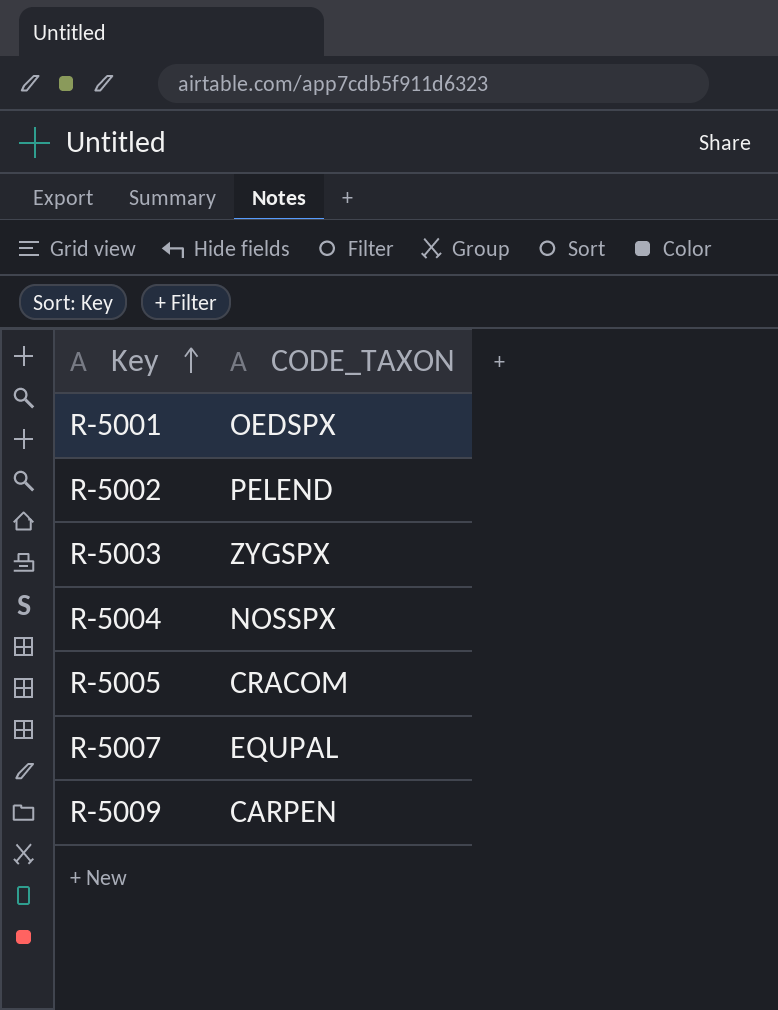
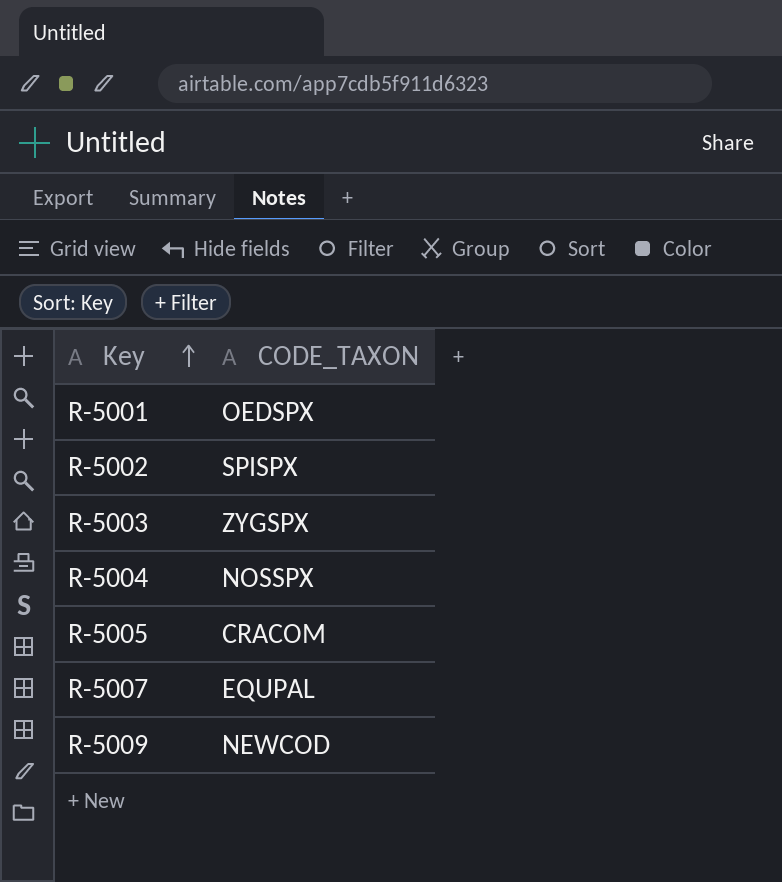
R-5002 | CODE_TAXON: PELEND -> SPISPX
R-5009 | CODE_TAXON: CARPEN -> NEWCOD

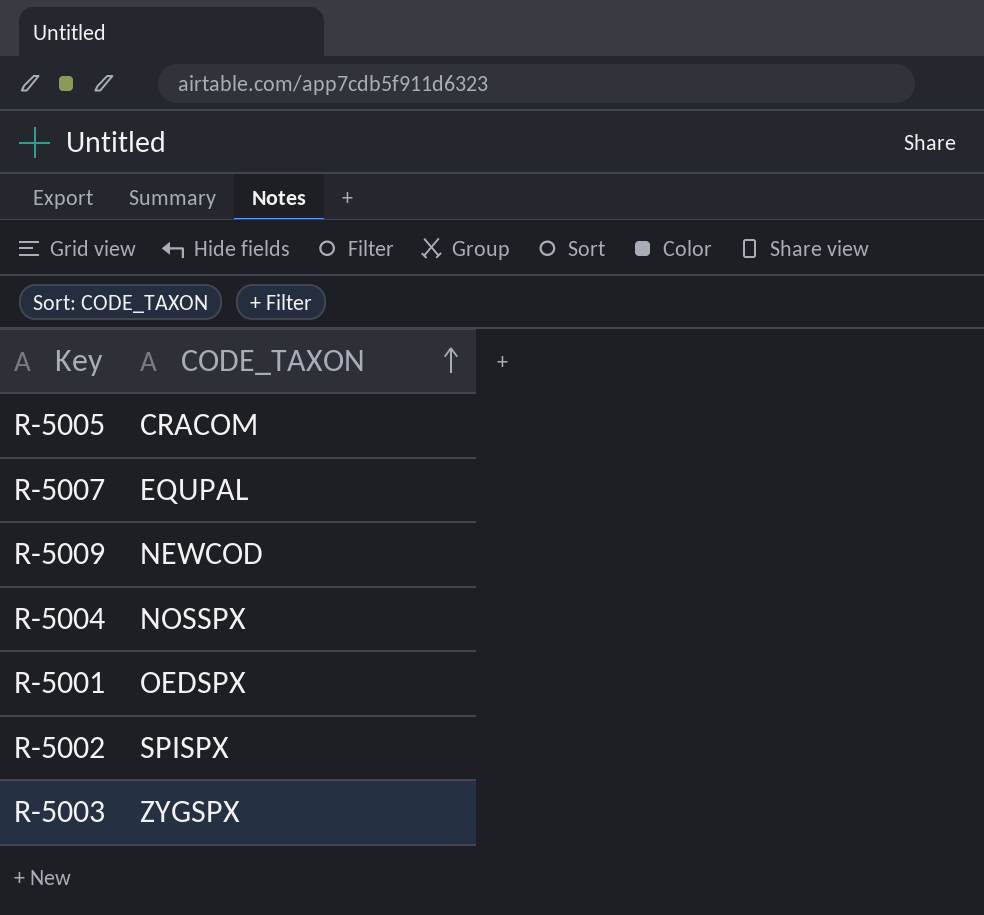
row order: Key ascending -> CODE_TAXON ascending

